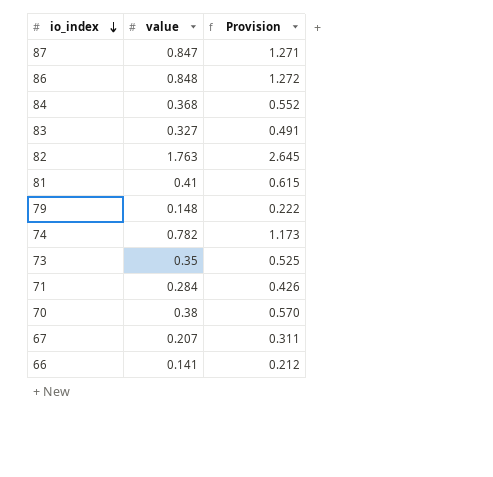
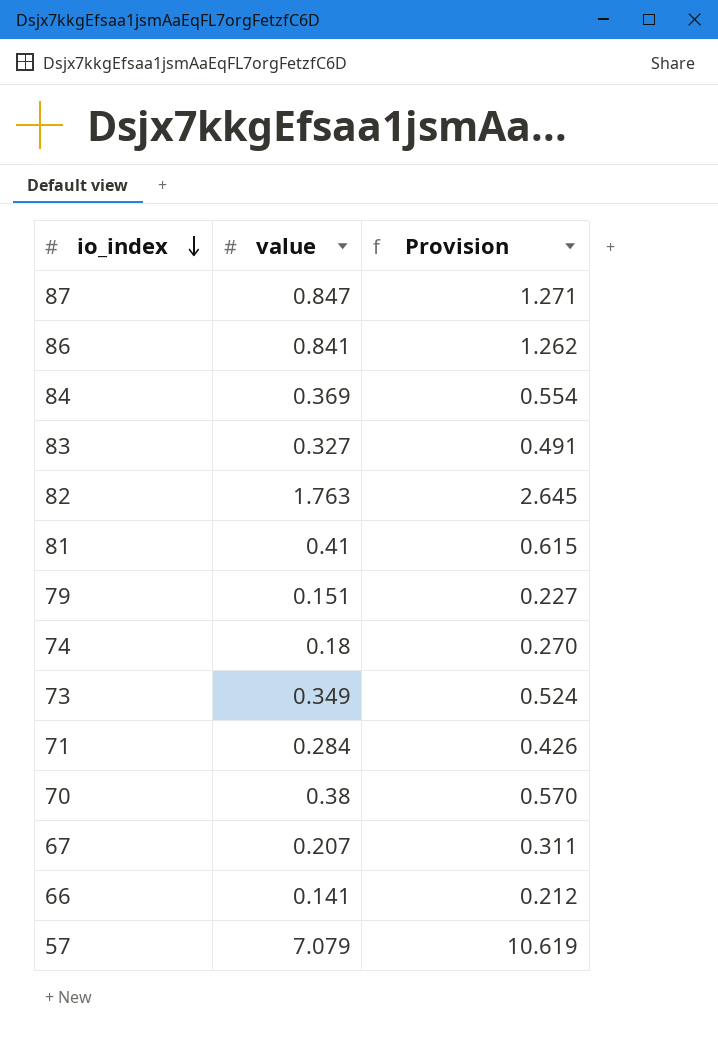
86 | value: 0.848 -> 0.841
86 | Provision: 1.272 -> 1.262
84 | value: 0.368 -> 0.369
84 | Provision: 0.552 -> 0.554
79 | value: 0.148 -> 0.151
79 | Provision: 0.222 -> 0.227
74 | value: 0.782 -> 0.18
74 | Provision: 1.173 -> 0.270
73 | value: 0.35 -> 0.349
73 | Provision: 0.525 -> 0.524
row 57: none -> 7.079 | 10.619

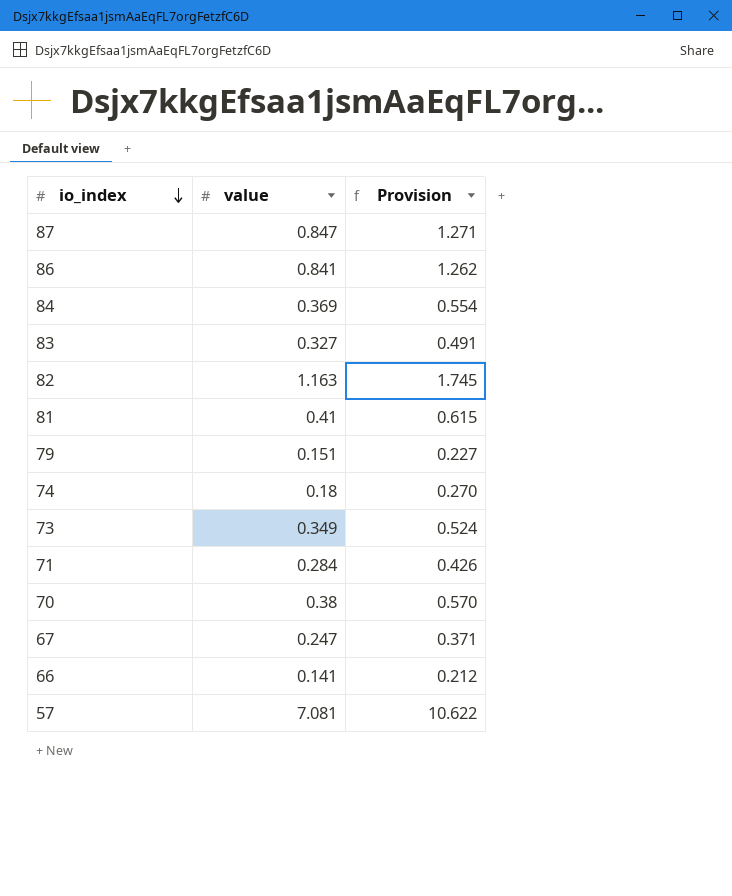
82 | value: 1.763 -> 1.163
82 | Provision: 2.645 -> 1.745
67 | value: 0.207 -> 0.247
67 | Provision: 0.311 -> 0.371
57 | value: 7.079 -> 7.081
57 | Provision: 10.619 -> 10.622

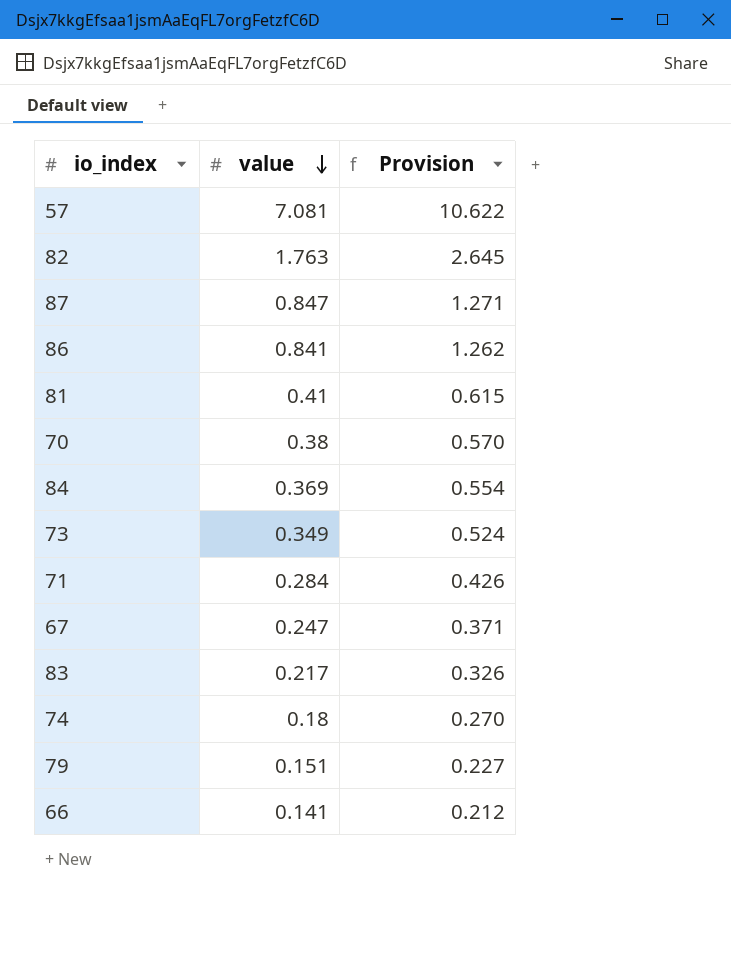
row order: io_index descending -> value descending
82 | value: 1.163 -> 1.763
82 | Provision: 1.745 -> 2.645
83 | value: 0.327 -> 0.217
83 | Provision: 0.491 -> 0.326

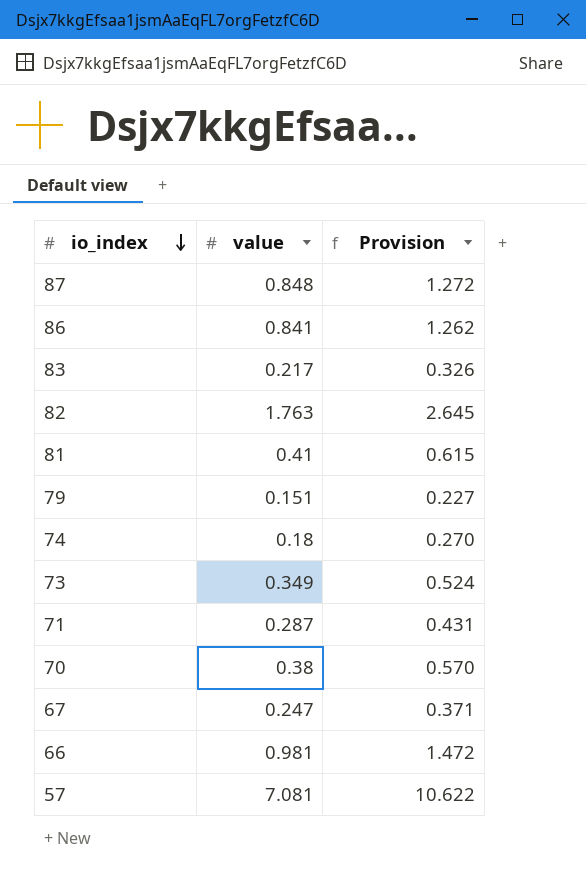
row order: value descending -> io_index descending
row 84: 0.369 | 0.554 -> none
87 | value: 0.847 -> 0.848
87 | Provision: 1.271 -> 1.272
71 | value: 0.284 -> 0.287
71 | Provision: 0.426 -> 0.431
66 | value: 0.141 -> 0.981
66 | Provision: 0.212 -> 1.472

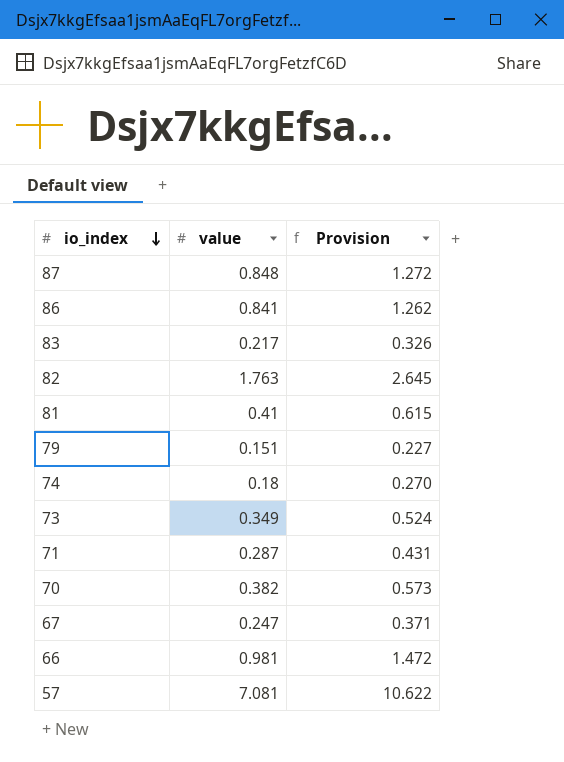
70 | value: 0.38 -> 0.382
70 | Provision: 0.570 -> 0.573

